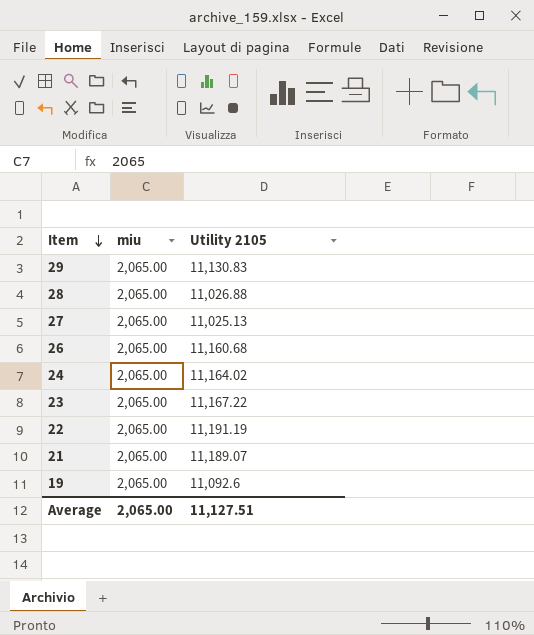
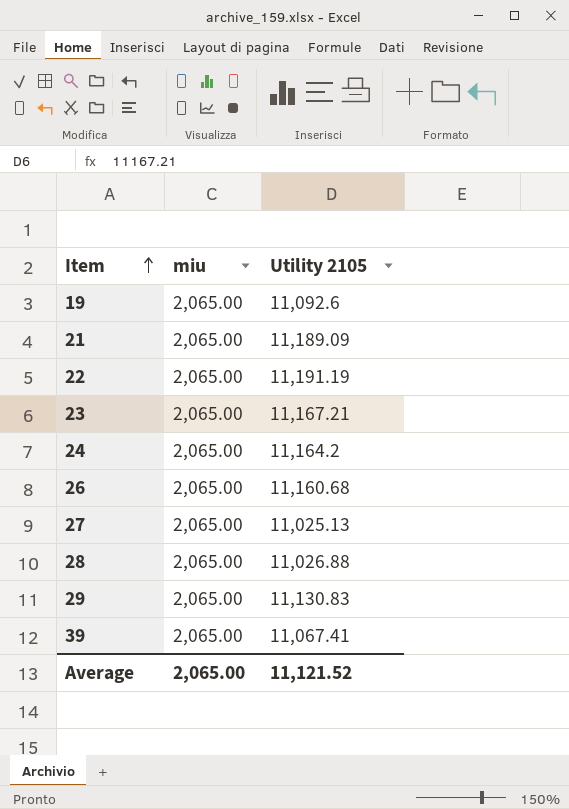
row order: Item descending -> Item ascending
21 | Utility 2105: 11,189.07 -> 11,189.09
23 | Utility 2105: 11,167.22 -> 11,167.21
24 | Utility 2105: 11,164.02 -> 11,164.2
row 39: none -> 2,065.00 | 11,067.41
Average | Utility 2105: 11,127.51 -> 11,121.52

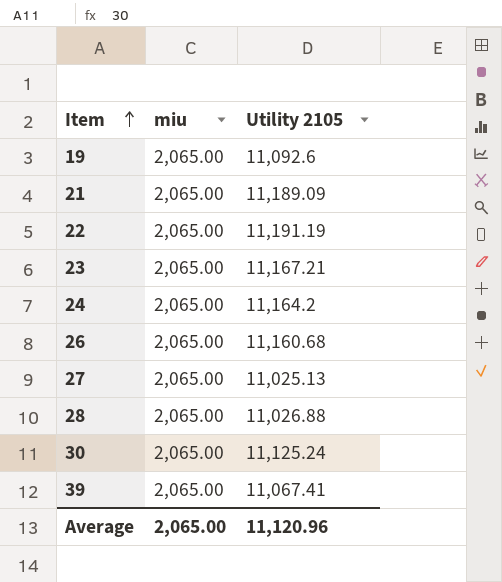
row 29: 2,065.00 | 11,130.83 -> none
row 30: none -> 2,065.00 | 11,125.24
Average | Utility 2105: 11,121.52 -> 11,120.96

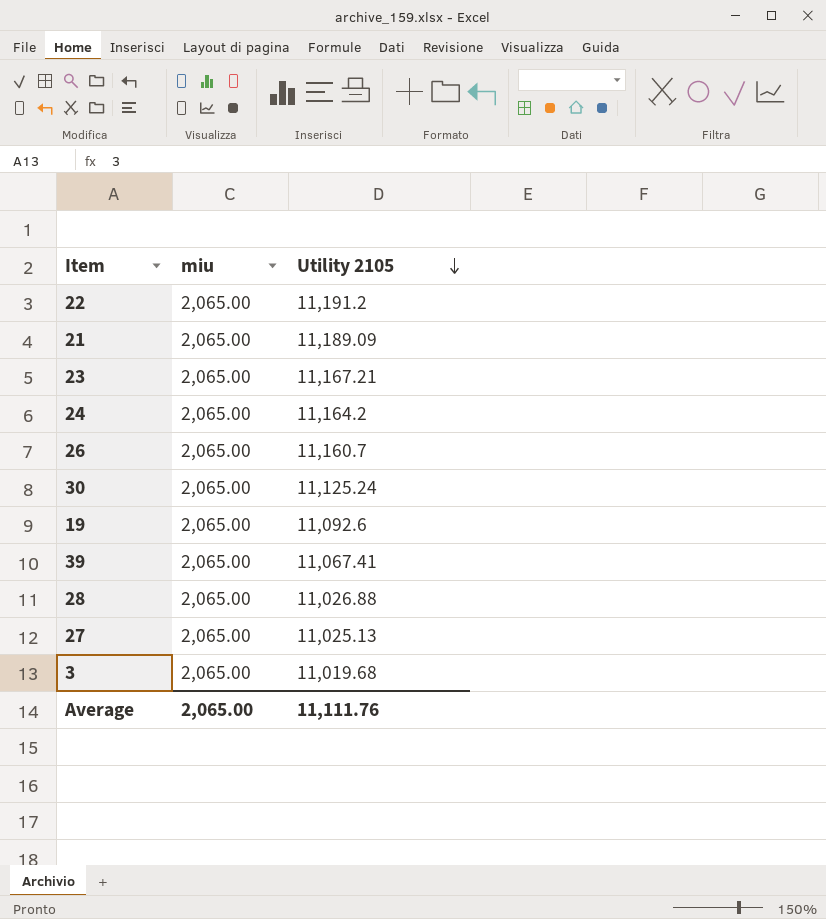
row order: Item ascending -> Utility 2105 descending
22 | Utility 2105: 11,191.19 -> 11,191.2
26 | Utility 2105: 11,160.68 -> 11,160.7
row 3: none -> 2,065.00 | 11,019.68
Average | Utility 2105: 11,120.96 -> 11,111.76

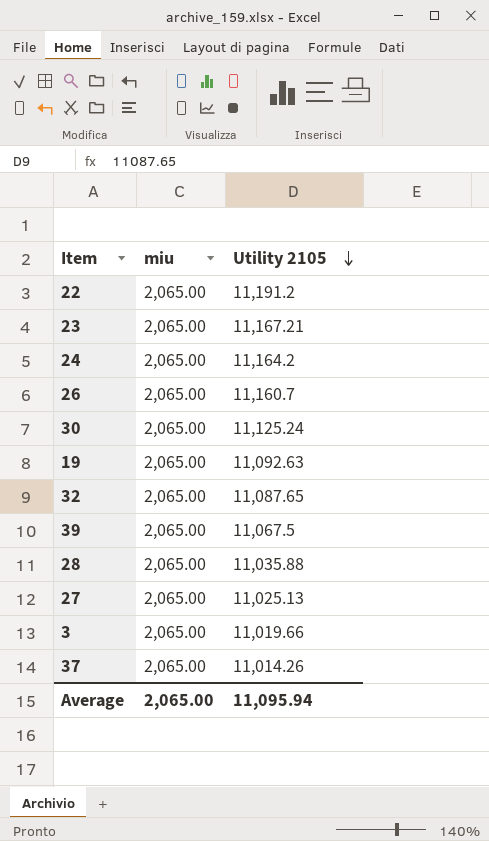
row 21: 2,065.00 | 11,189.09 -> none
19 | Utility 2105: 11,092.6 -> 11,092.63
row 32: none -> 2,065.00 | 11,087.65
39 | Utility 2105: 11,067.41 -> 11,067.5
28 | Utility 2105: 11,026.88 -> 11,035.88
3 | Utility 2105: 11,019.68 -> 11,019.66
row 37: none -> 2,065.00 | 11,014.26
Average | Utility 2105: 11,111.76 -> 11,095.94

